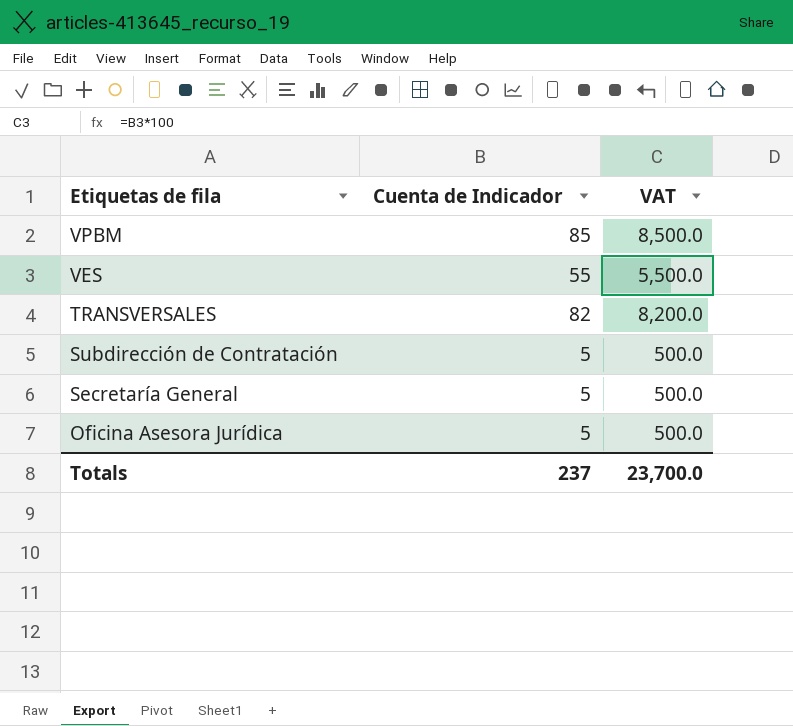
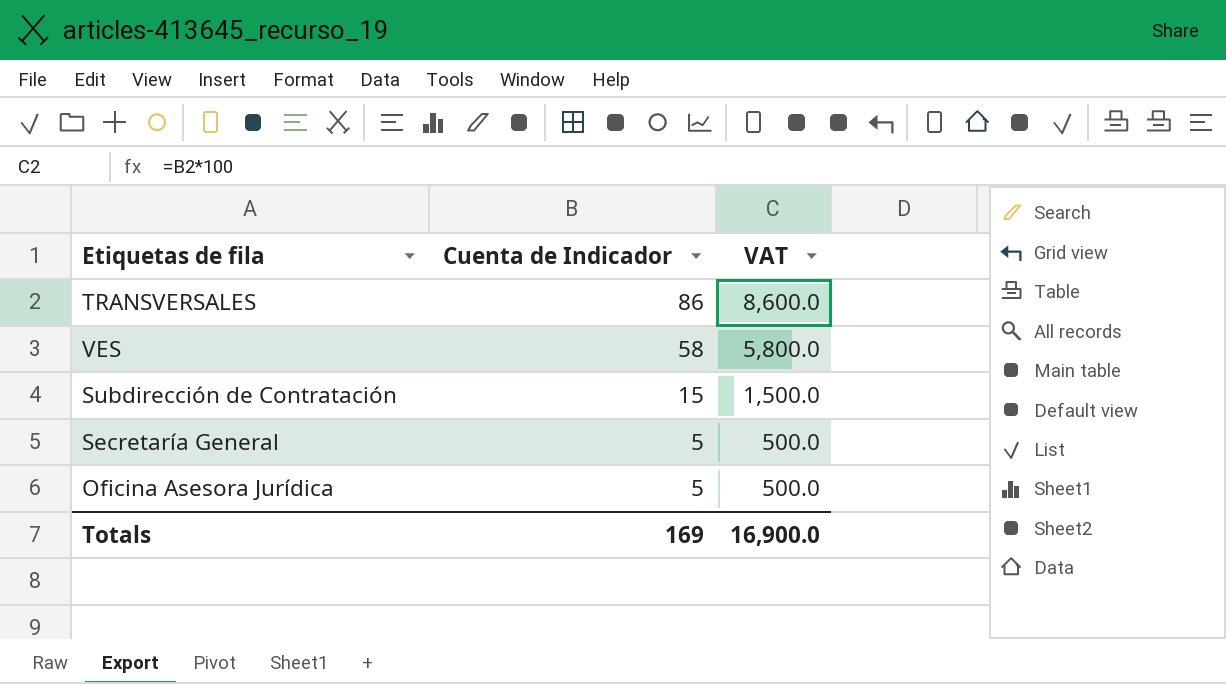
row order: Etiquetas de fila descending -> Cuenta de Indicador descending
row VPBM: 85 | 8,500.0 -> none
TRANSVERSALES | Cuenta de Indicador: 82 -> 86
TRANSVERSALES | VAT: 8,200.0 -> 8,600.0
VES | Cuenta de Indicador: 55 -> 58
VES | VAT: 5,500.0 -> 5,800.0
Subdirección de Contratación | Cuenta de Indicador: 5 -> 15
Subdirección de Contratación | VAT: 500.0 -> 1,500.0
Totals | Cuenta de Indicador: 237 -> 169
Totals | VAT: 23,700.0 -> 16,900.0

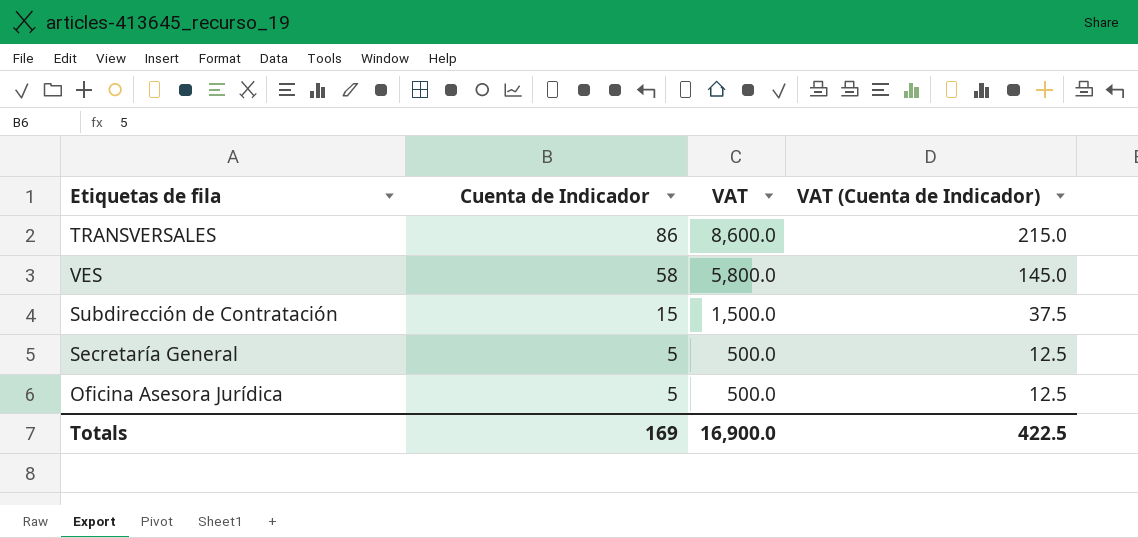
column VAT (Cuenta de Indicador) | formula: none -> [Cuenta de Indicador] * 2.5

